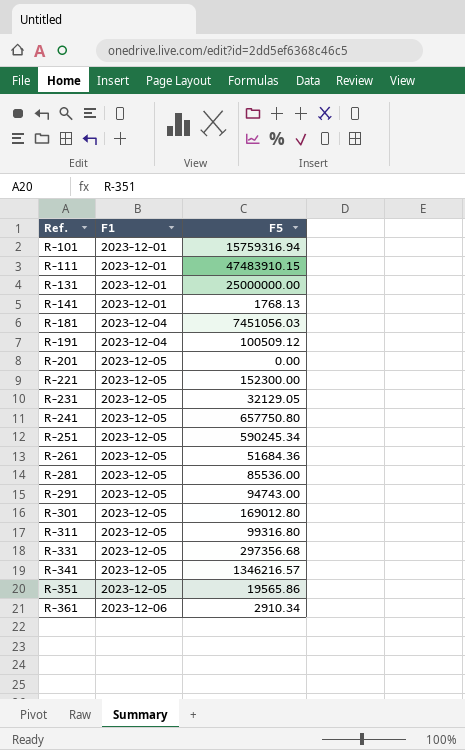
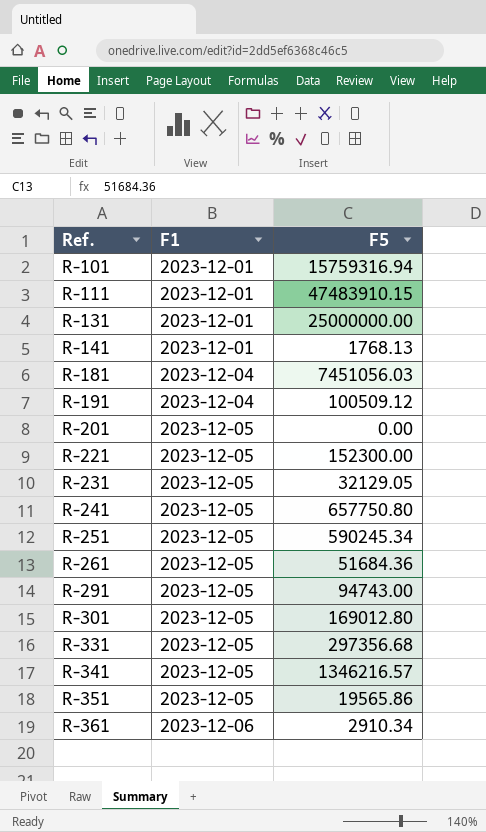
row R-281: 2023-12-05 | 85536.00 -> none
row R-311: 2023-12-05 | 99316.80 -> none

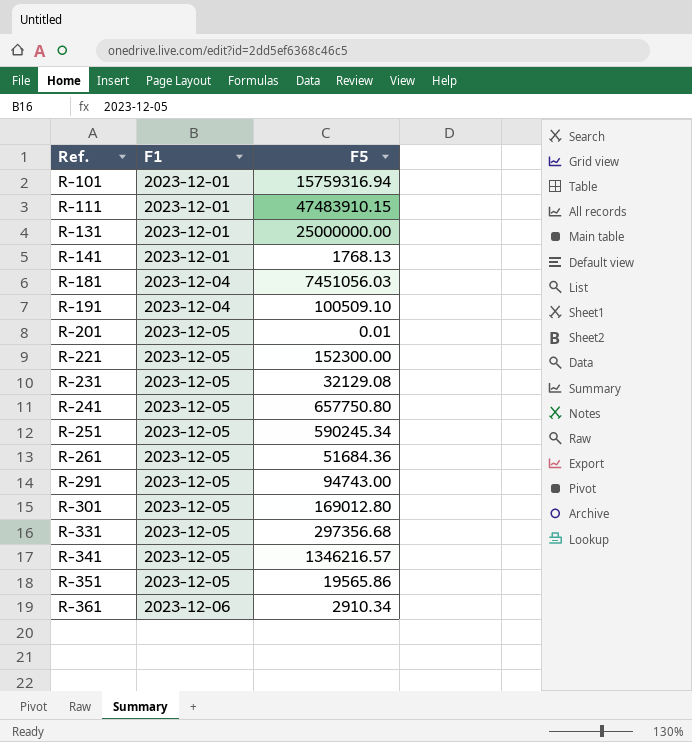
R-191 | F5: 100509.12 -> 100509.10
R-201 | F5: 0.00 -> 0.01
R-231 | F5: 32129.05 -> 32129.08

